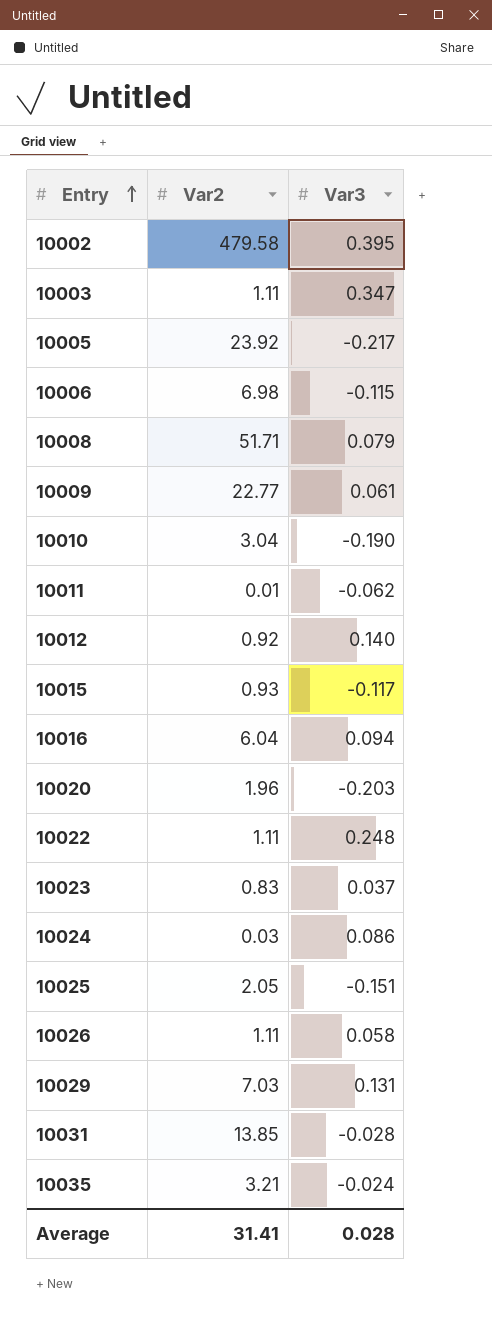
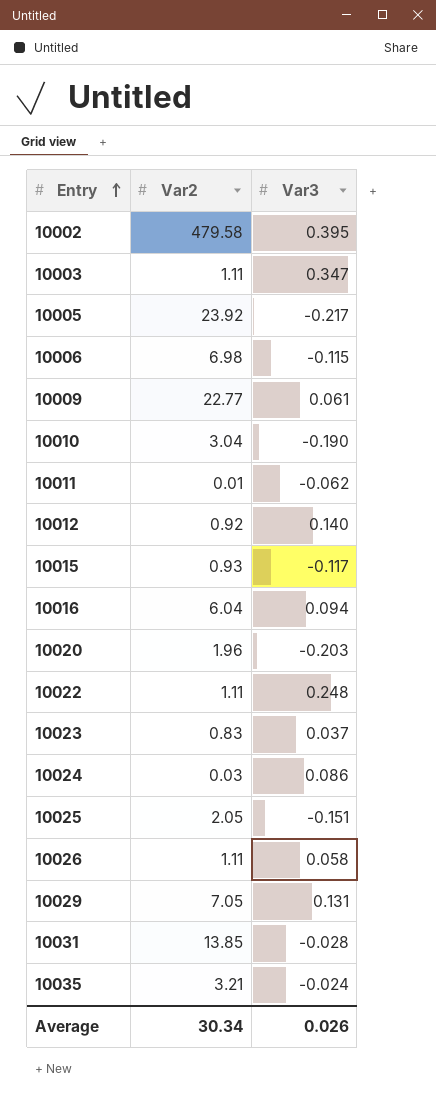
row 10008: 51.71 | 0.079 -> none
10029 | Var2: 7.03 -> 7.05
Average | Var2: 31.41 -> 30.34
Average | Var3: 0.028 -> 0.026

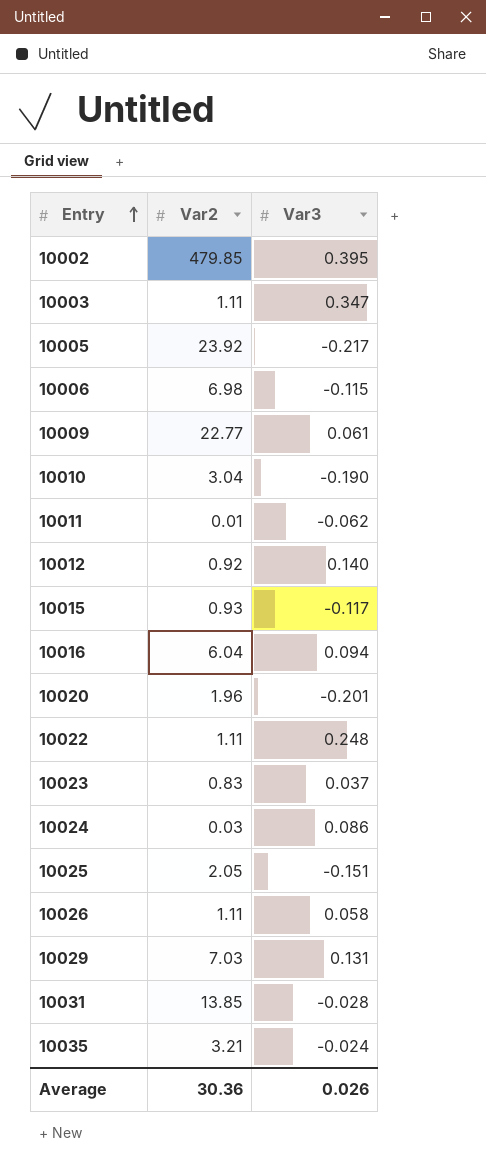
10002 | Var2: 479.58 -> 479.85
10020 | Var3: -0.203 -> -0.201
10029 | Var2: 7.05 -> 7.03
Average | Var2: 30.34 -> 30.36

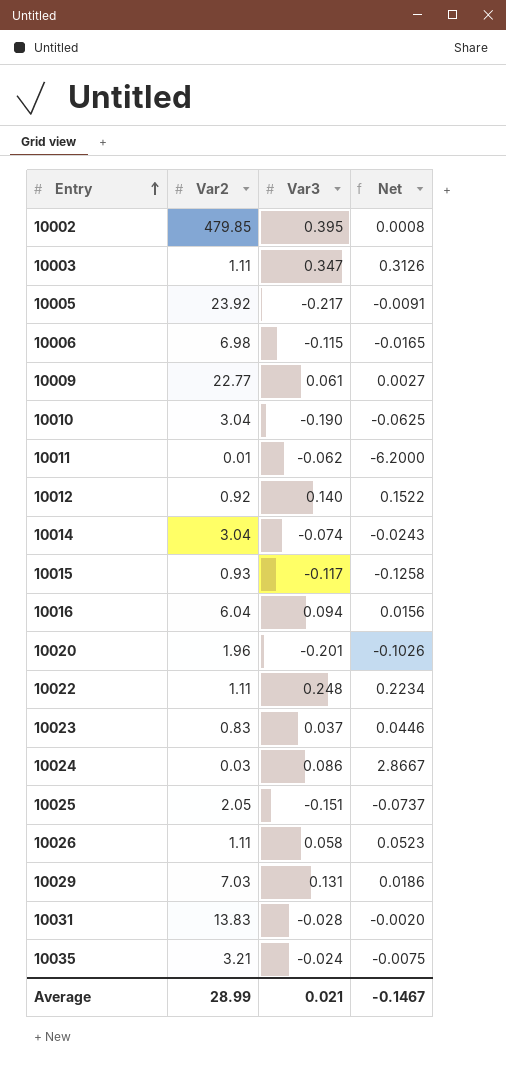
column Net | formula: none -> [Var3] / [Var2]
row 10014: none -> 3.04 | -0.074 | -0.0243
10031 | Var2: 13.85 -> 13.83
Average | Var2: 30.36 -> 28.99
Average | Var3: 0.026 -> 0.021

